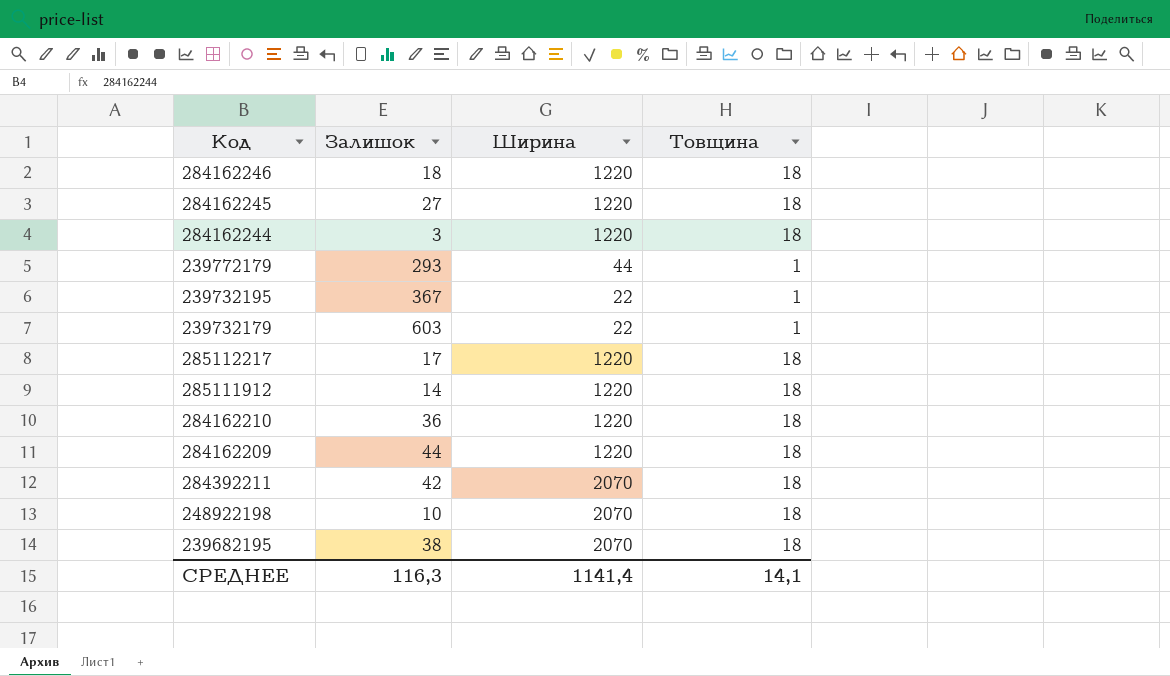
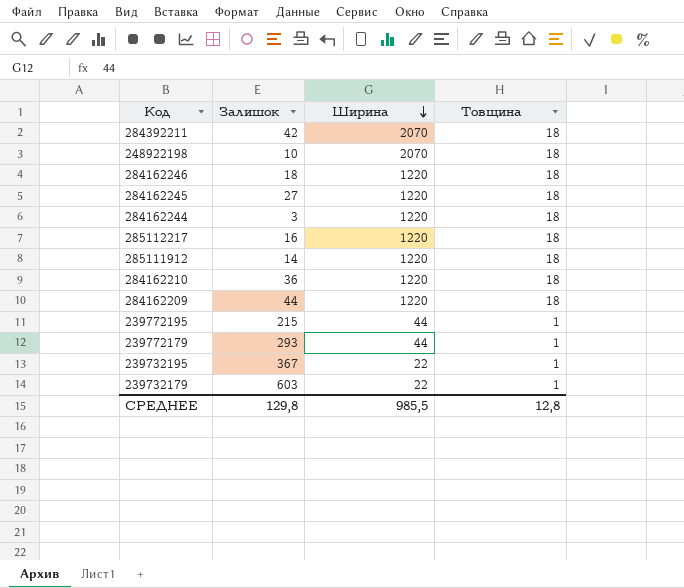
row order: none -> Ширина descending
row 239682195: 38 | 2070 | 18 -> none
285112217 | Залишок: 17 -> 16
row 239772195: none -> 215 | 44 | 1
СРЕДНЕЕ | Залишок: 116,3 -> 129,8
СРЕДНЕЕ | Ширина: 1141,4 -> 985,5
СРЕДНЕЕ | Товщина: 14,1 -> 12,8

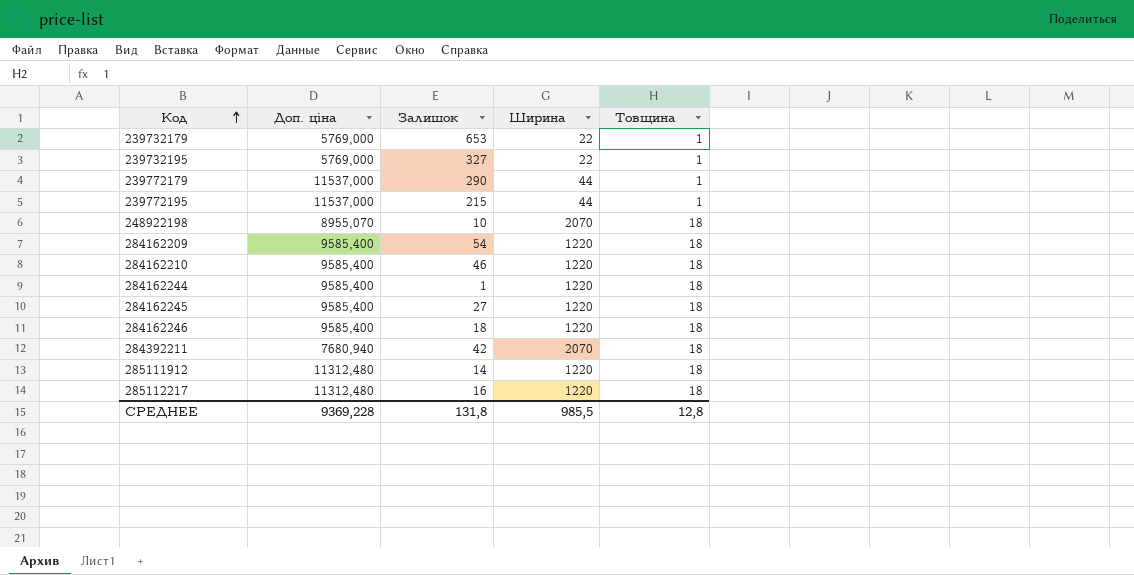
row order: Ширина descending -> Код ascending
column Доп. ціна | position: none -> 2
239732179 | Залишок: 603 -> 653
239732195 | Залишок: 367 -> 327
239772179 | Залишок: 293 -> 290
284162209 | Залишок: 44 -> 54
284162210 | Залишок: 36 -> 46
284162244 | Залишок: 3 -> 1
СРЕДНЕЕ | Залишок: 129,8 -> 131,8

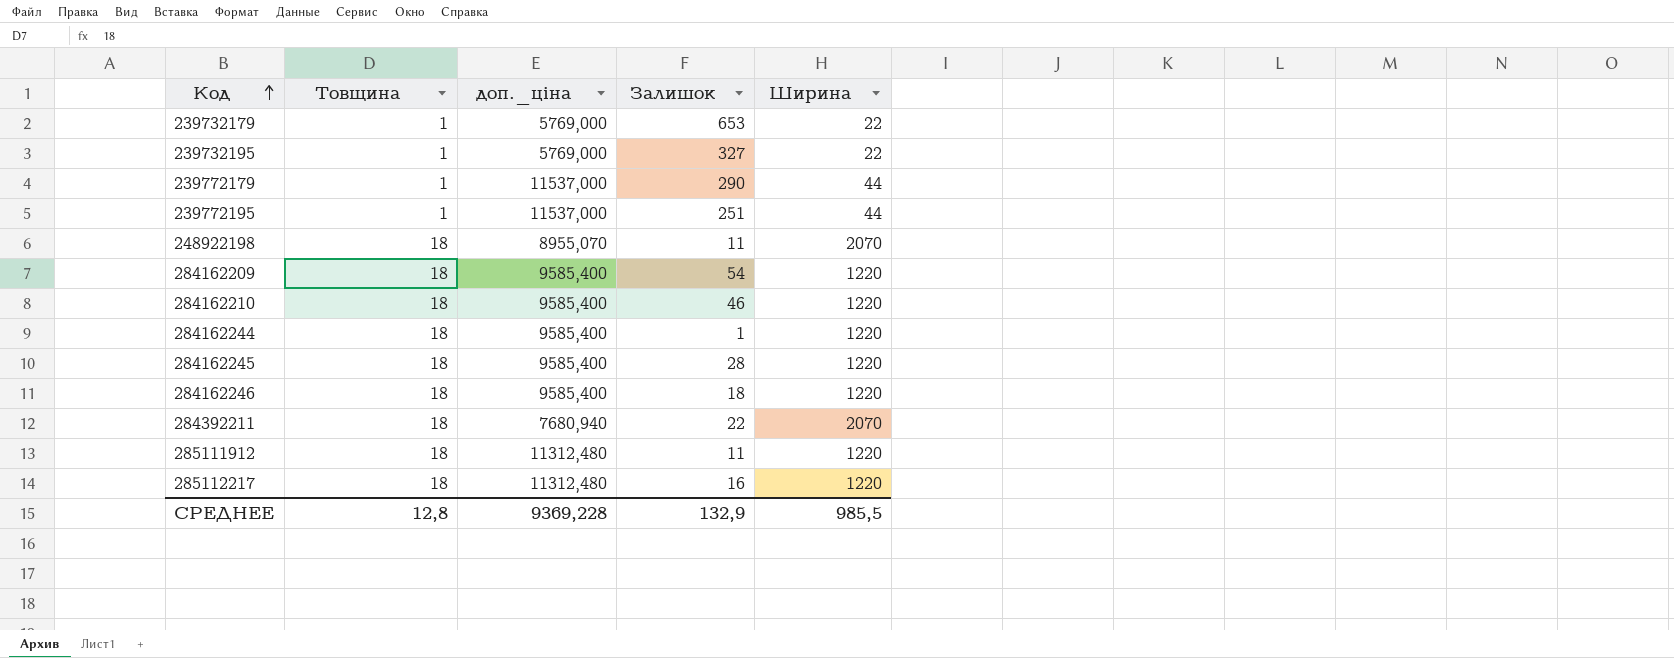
column Товщина | position: 5 -> 2
column name: Доп. ціна -> доп._ціна
239772195 | Залишок: 215 -> 251
248922198 | Залишок: 10 -> 11
284162245 | Залишок: 27 -> 28
284392211 | Залишок: 42 -> 22
285111912 | Залишок: 14 -> 11
СРЕДНЕЕ | Залишок: 131,8 -> 132,9

